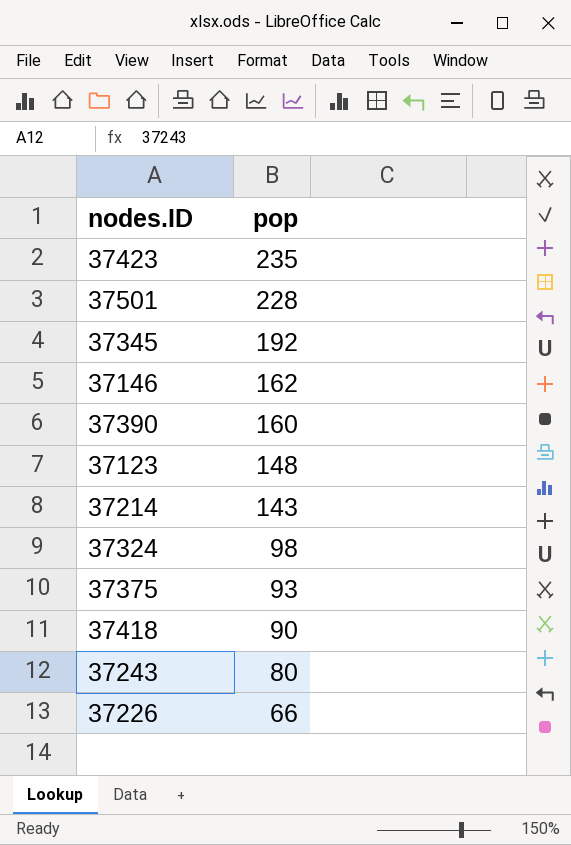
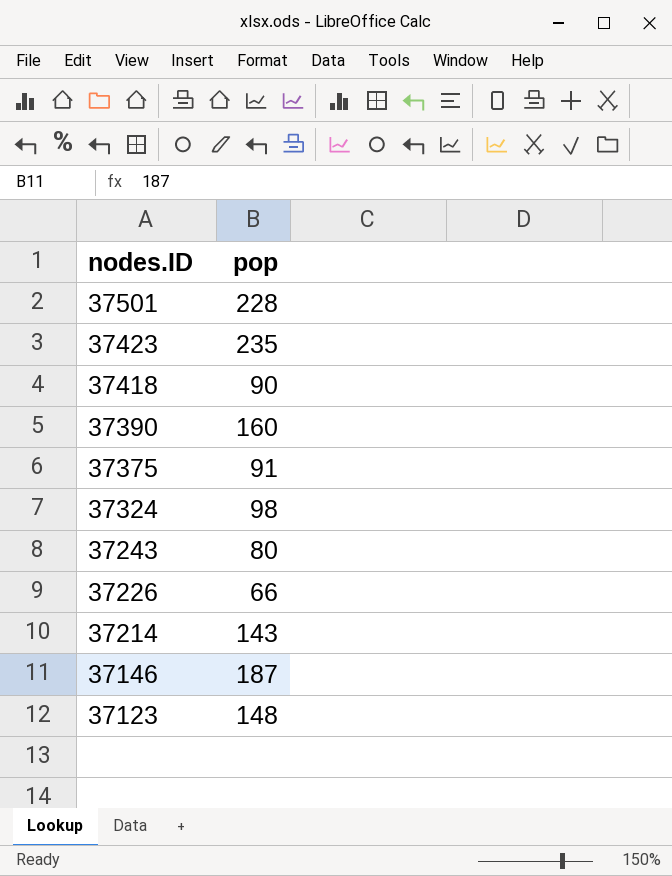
row order: pop descending -> nodes.ID descending
row 37345: 192 -> none
37375 | pop: 93 -> 91
37146 | pop: 162 -> 187

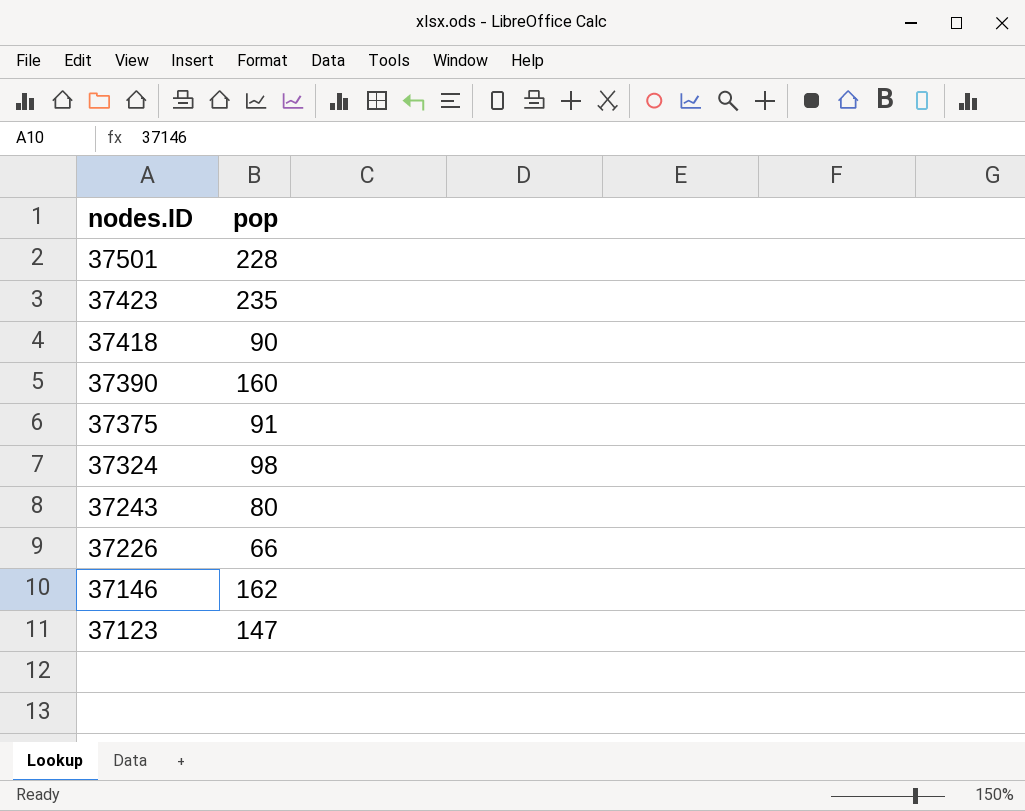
row 37214: 143 -> none
37146 | pop: 187 -> 162
37123 | pop: 148 -> 147

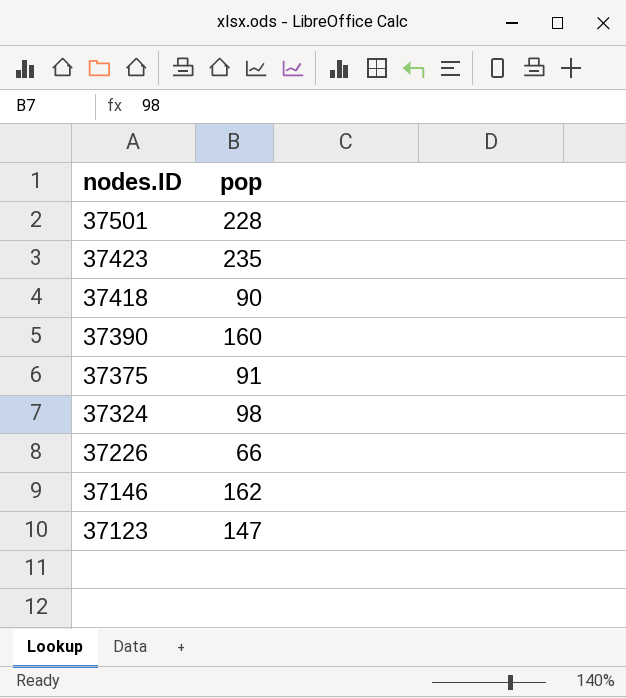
row 37243: 80 -> none

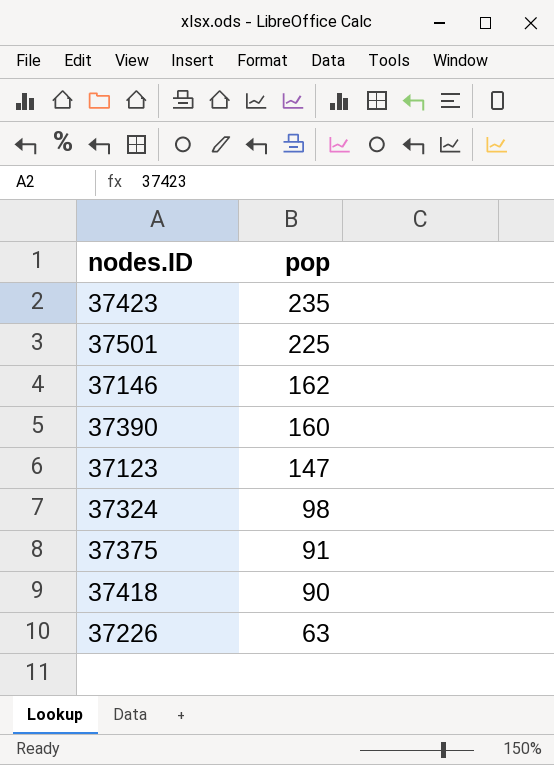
row order: nodes.ID descending -> pop descending
37501 | pop: 228 -> 225
37226 | pop: 66 -> 63

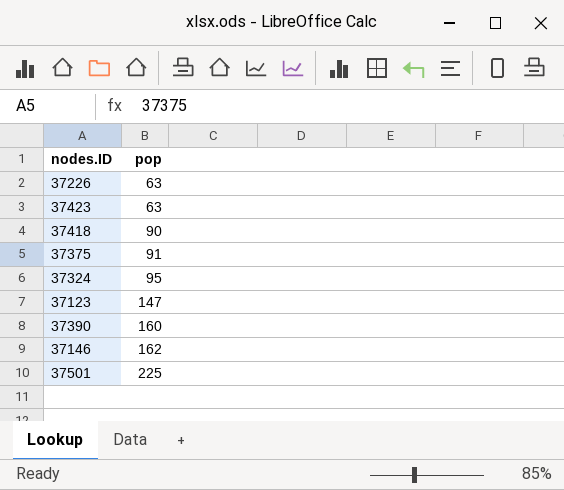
row order: pop descending -> pop ascending
37423 | pop: 235 -> 63
37324 | pop: 98 -> 95

